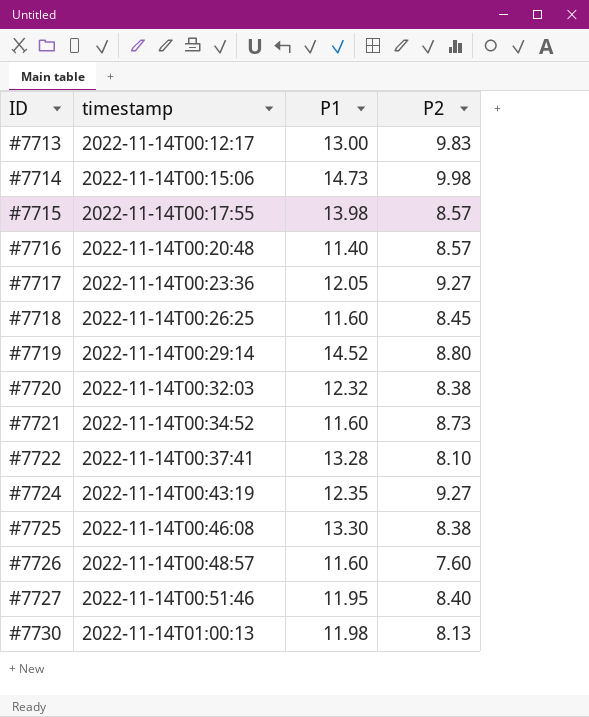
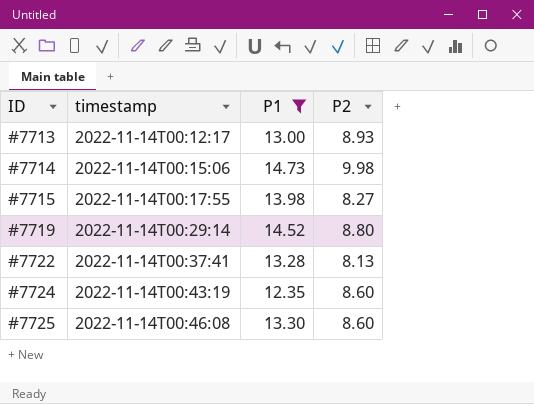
filter: none -> P1 >= 12.35
#7713 | P2: 9.83 -> 8.93
#7715 | P2: 8.57 -> 8.27
#7722 | P2: 8.10 -> 8.13
#7724 | P2: 9.27 -> 8.60
#7725 | P2: 8.38 -> 8.60

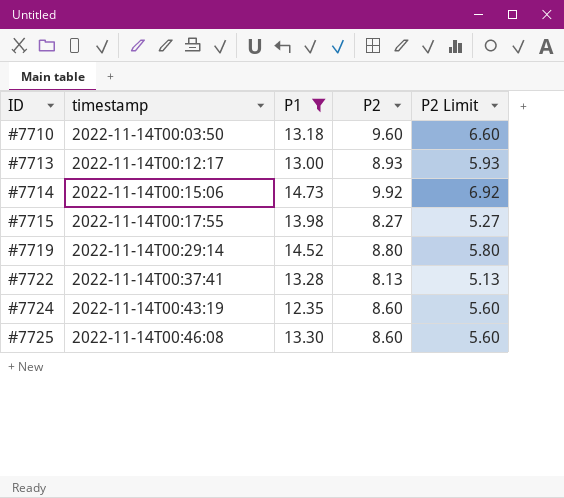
column P2 Limit | formula: none -> [P2] - 3
row #7710: none -> 2022-11-14T00:03:50 | 13.18 | 9.60 | 6.60
#7714 | P2: 9.98 -> 9.92

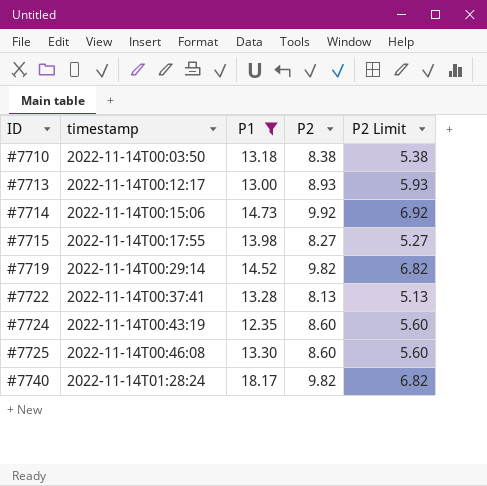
#7710 | P2: 9.60 -> 8.38
#7710 | P2 Limit: 6.60 -> 5.38
#7719 | P2: 8.80 -> 9.82
#7719 | P2 Limit: 5.80 -> 6.82
row #7740: none -> 2022-11-14T01:28:24 | 18.17 | 9.82 | 6.82

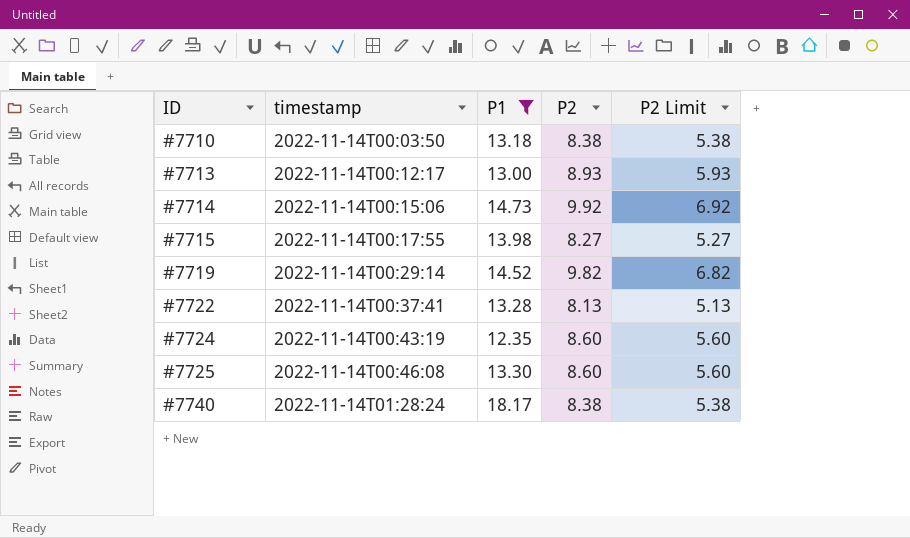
#7740 | P2: 9.82 -> 8.38
#7740 | P2 Limit: 6.82 -> 5.38

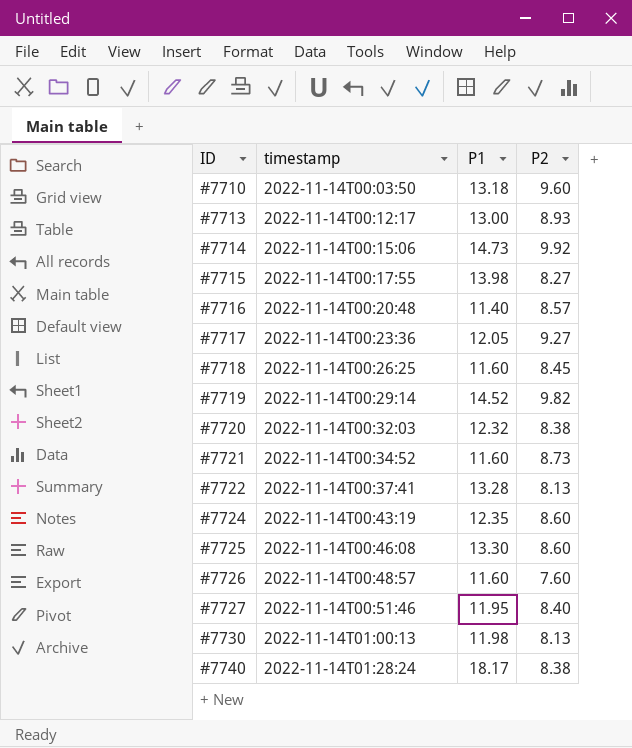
filter: P1 >= 12.35 -> none
column P2 Limit | formula: [P2] - 3 -> none
#7710 | P2: 8.38 -> 9.60

